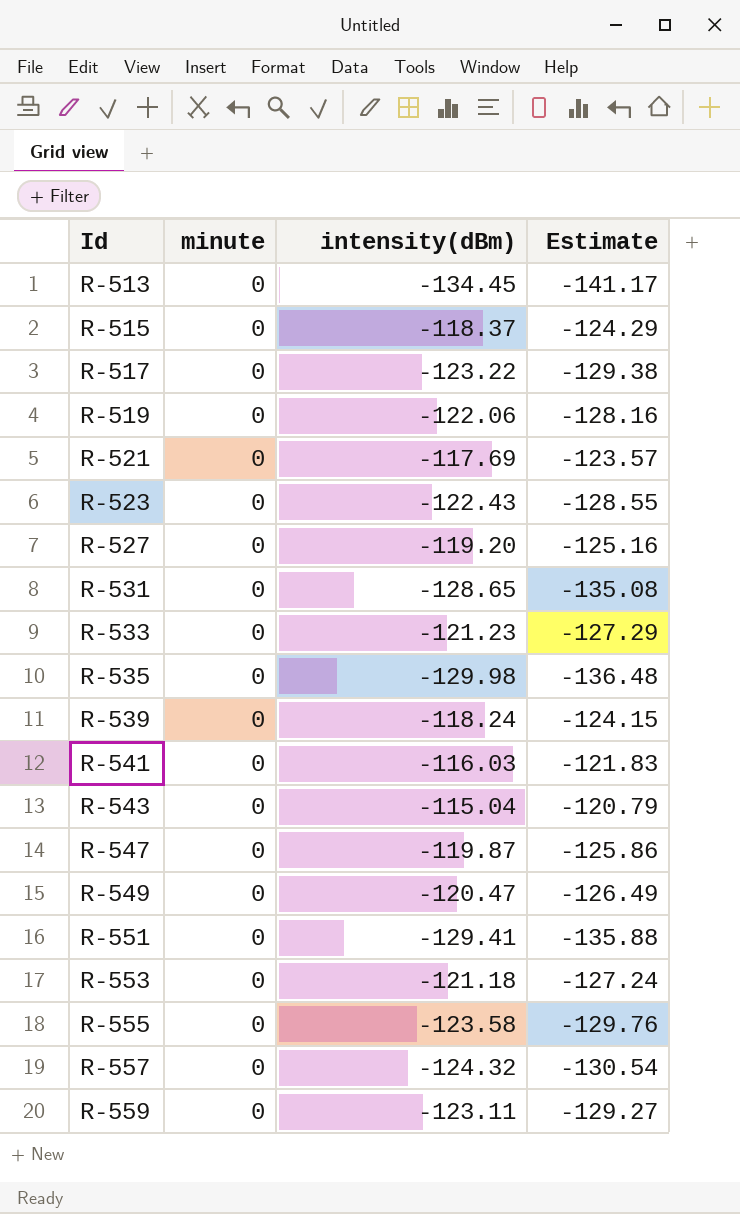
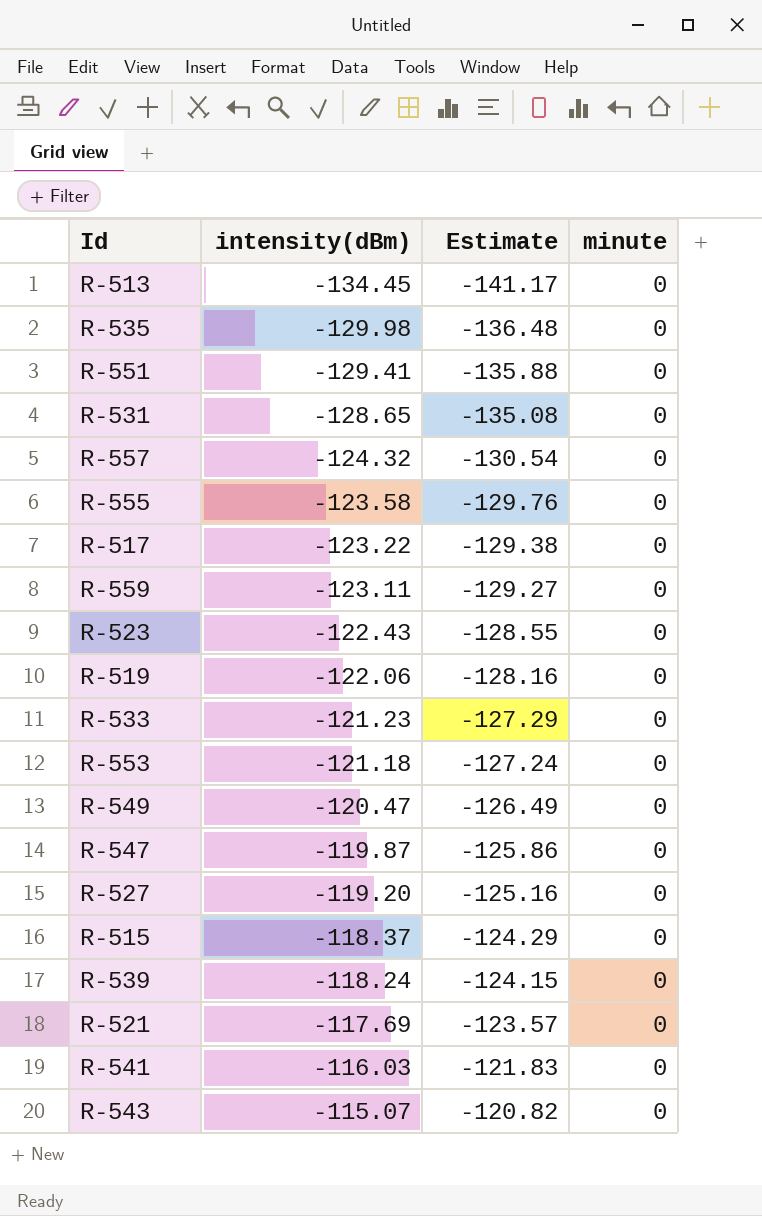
row order: Id ascending -> intensity(dBm) ascending
column minute | position: 2 -> 4
R-543 | intensity(dBm): -115.04 -> -115.07
R-543 | Estimate: -120.79 -> -120.82

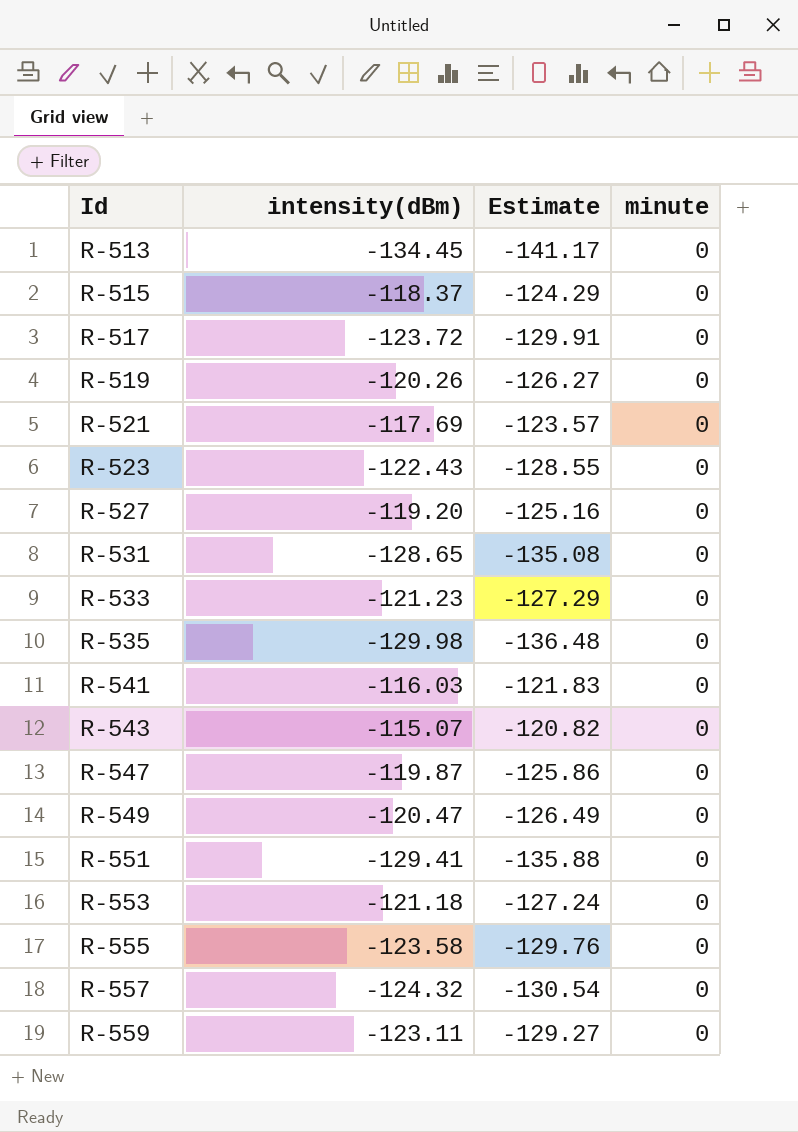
row order: intensity(dBm) ascending -> Id ascending
row R-539: -118.24 | -124.15 | 0 -> none
R-517 | intensity(dBm): -123.22 -> -123.72
R-517 | Estimate: -129.38 -> -129.91
R-519 | intensity(dBm): -122.06 -> -120.26
R-519 | Estimate: -128.16 -> -126.27

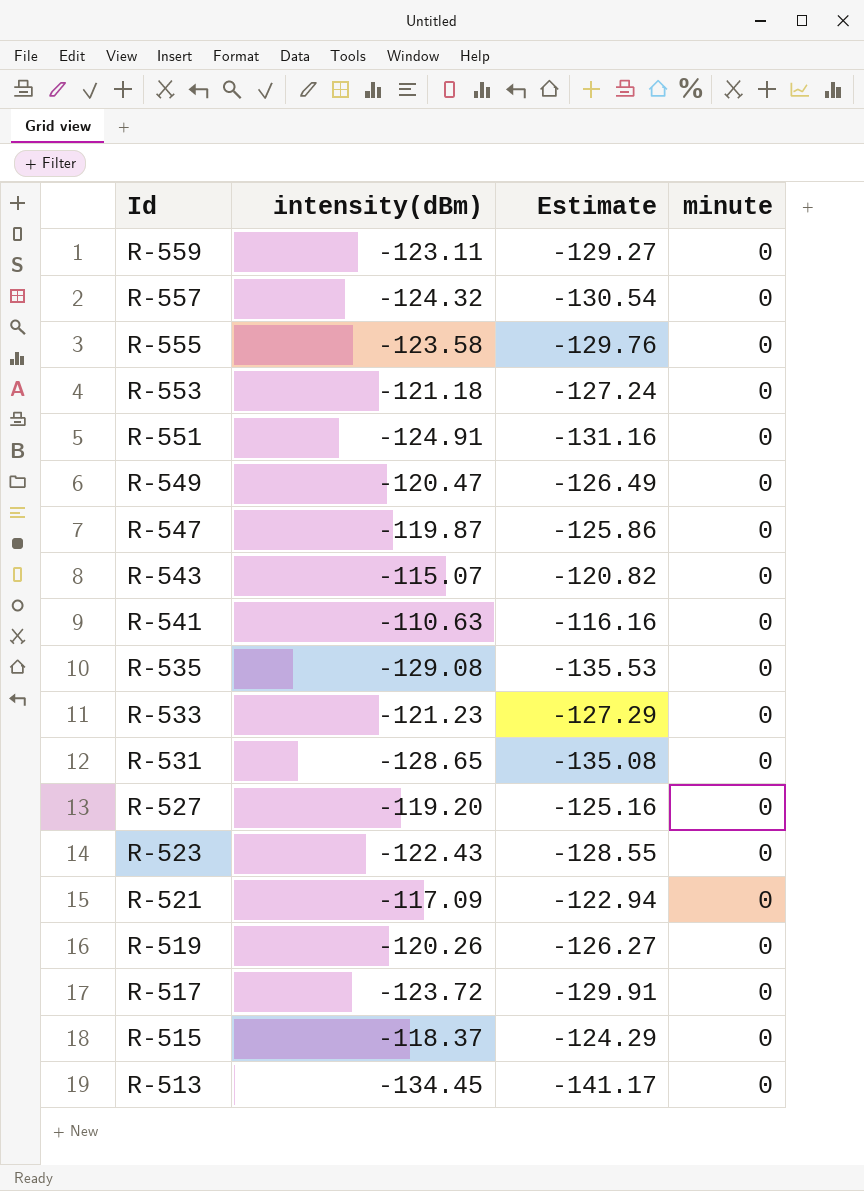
row order: Id ascending -> Id descending
R-551 | intensity(dBm): -129.41 -> -124.91
R-551 | Estimate: -135.88 -> -131.16
R-541 | intensity(dBm): -116.03 -> -110.63
R-541 | Estimate: -121.83 -> -116.16
R-535 | intensity(dBm): -129.98 -> -129.08
R-535 | Estimate: -136.48 -> -135.53
R-521 | intensity(dBm): -117.69 -> -117.09
R-521 | Estimate: -123.57 -> -122.94

